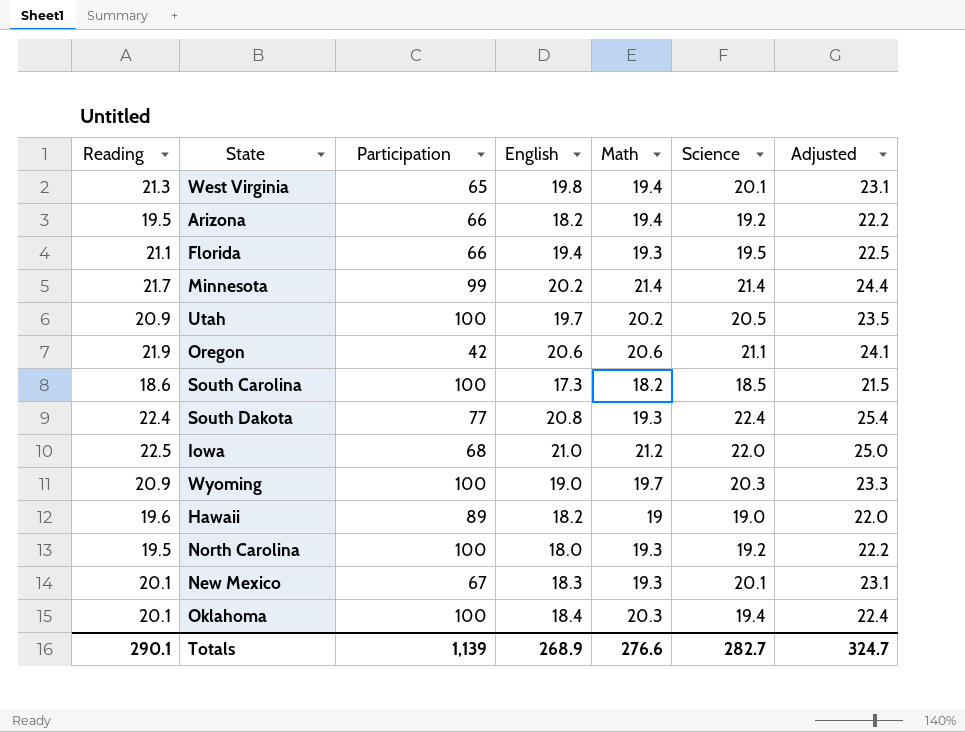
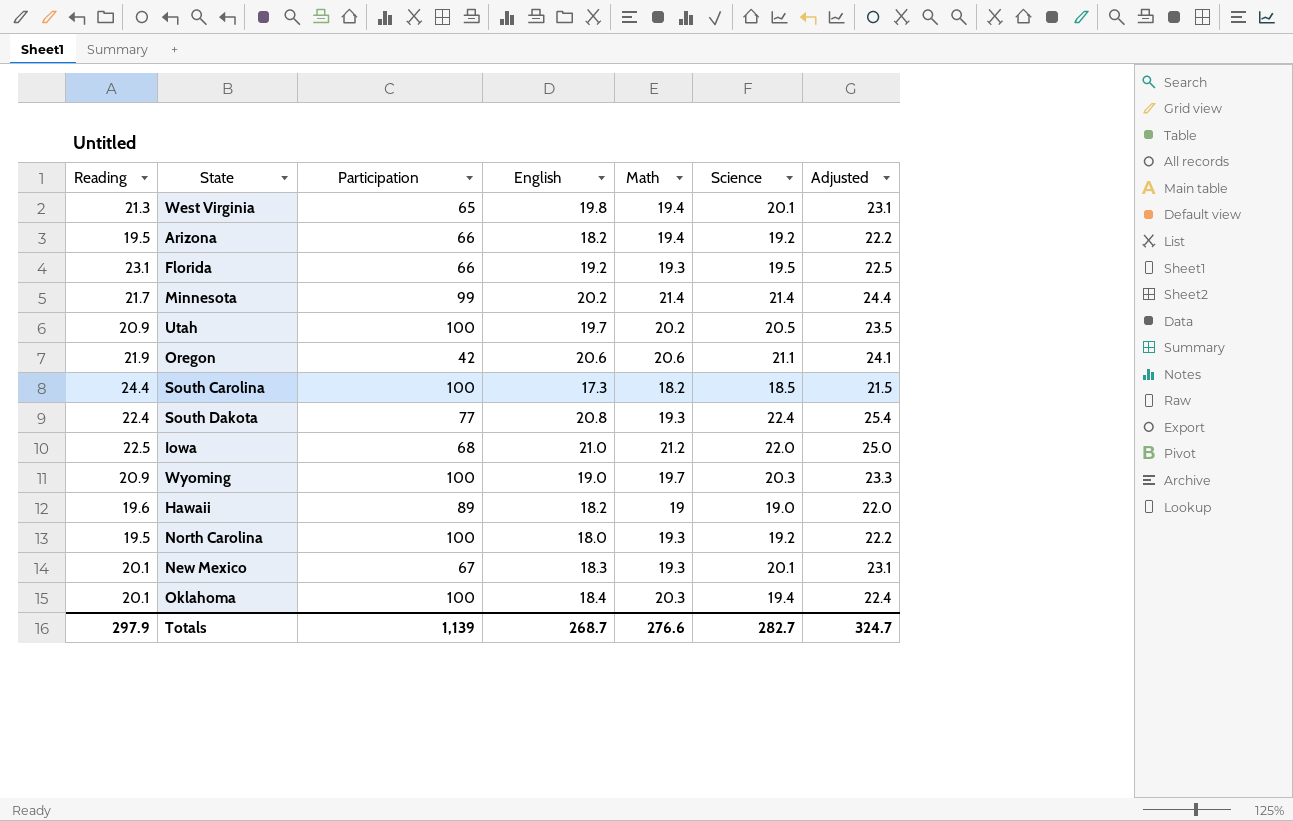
Florida | Reading: 21.1 -> 23.1
Florida | English: 19.4 -> 19.2
South Carolina | Reading: 18.6 -> 24.4
Totals | Reading: 290.1 -> 297.9
Totals | English: 268.9 -> 268.7

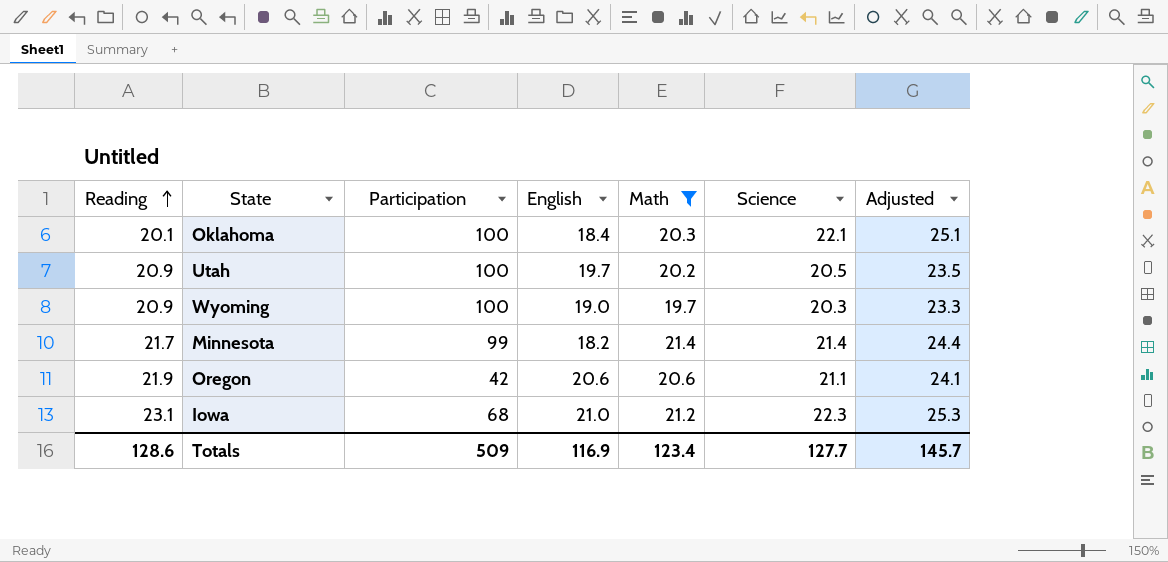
filter: none -> Math >= 19.7
row order: none -> Reading ascending
Oklahoma | Science: 19.4 -> 22.1
Oklahoma | Adjusted: 22.4 -> 25.1
Minnesota | English: 20.2 -> 18.2
Iowa | Reading: 22.5 -> 23.1
Iowa | Science: 22.0 -> 22.3
Iowa | Adjusted: 25.0 -> 25.3
Totals | Reading: 297.9 -> 128.6
Totals | Participation: 1,139 -> 509
Totals | English: 268.7 -> 116.9
Totals | Math: 276.6 -> 123.4
Totals | Science: 282.7 -> 127.7
Totals | Adjusted: 324.7 -> 145.7

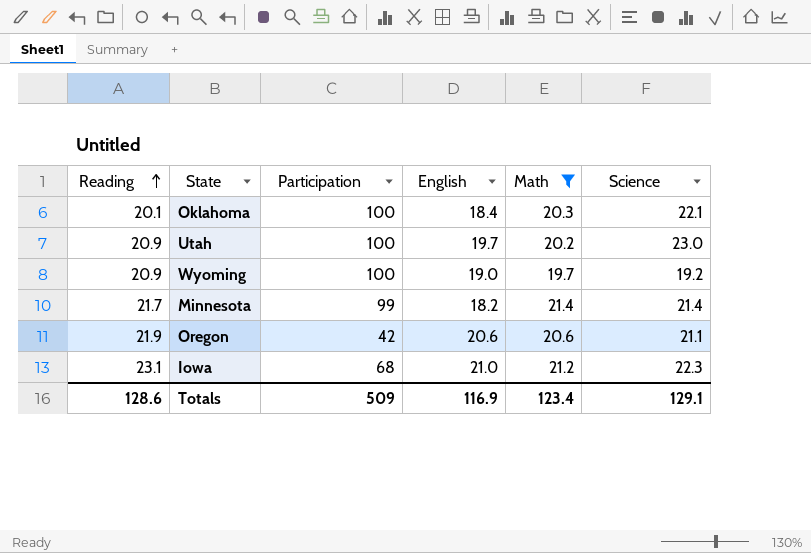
column Adjusted | formula: [Science] + 3 -> none
Utah | Science: 20.5 -> 23.0
Wyoming | Science: 20.3 -> 19.2
Totals | Science: 127.7 -> 129.1

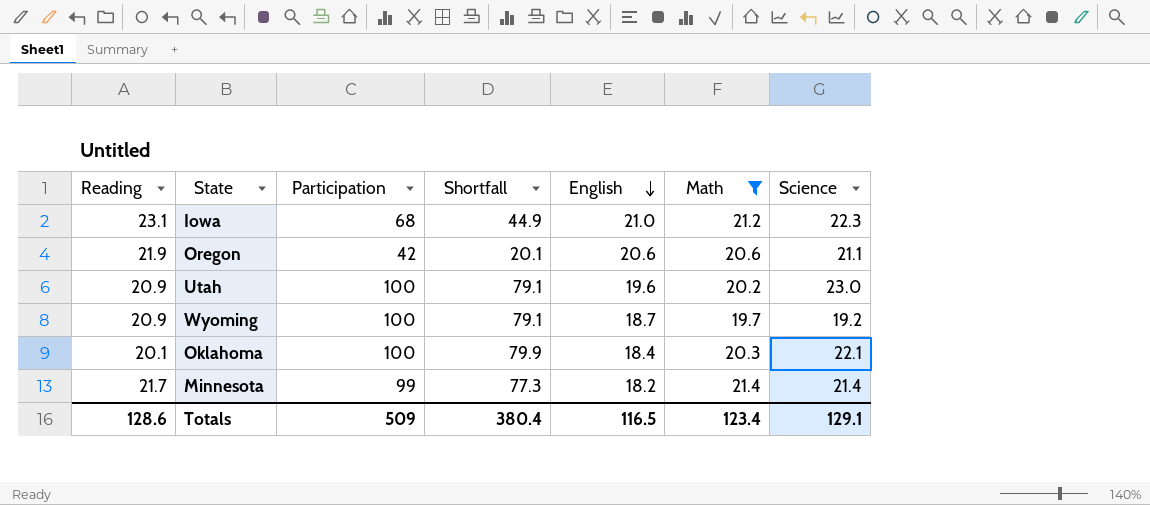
row order: Reading ascending -> English descending
column Shortfall | formula: none -> [Participation] - [Reading]
Utah | English: 19.7 -> 19.6
Wyoming | English: 19.0 -> 18.7
Totals | English: 116.9 -> 116.5

